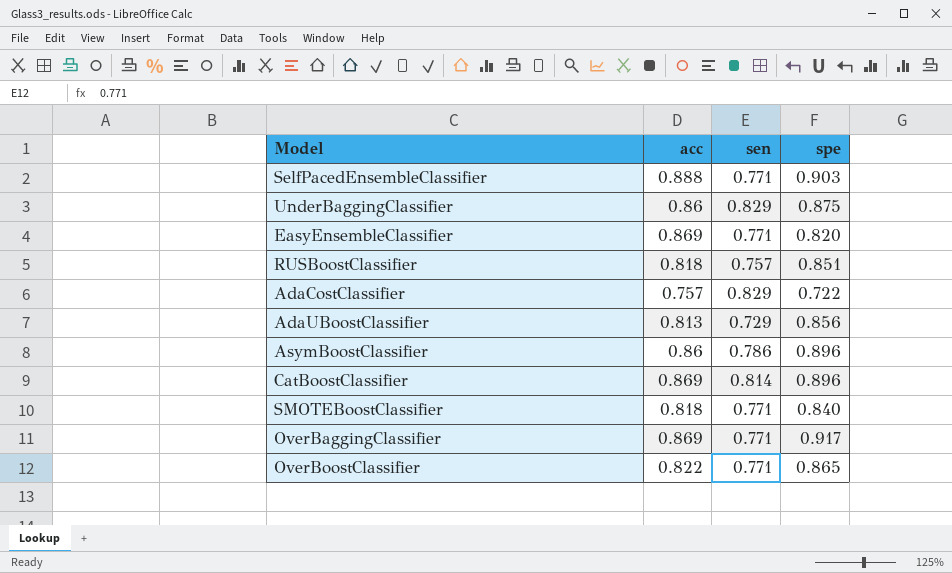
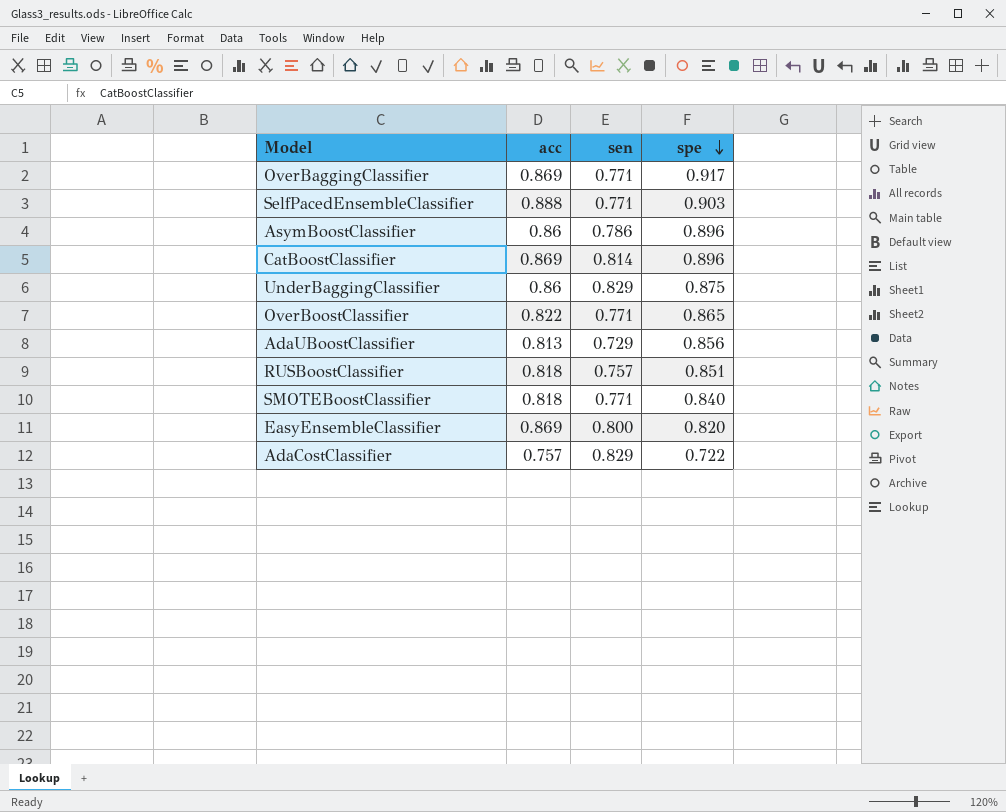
row order: none -> spe descending
EasyEnsembleClassifier | sen: 0.771 -> 0.800

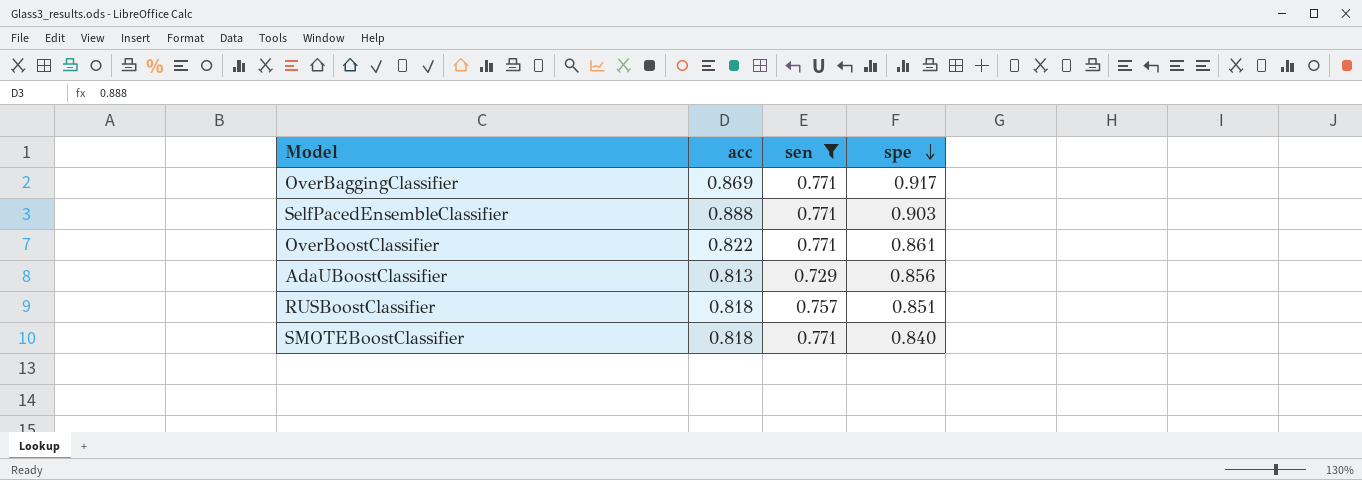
filter: none -> sen <= 0.771
OverBoostClassifier | spe: 0.865 -> 0.861

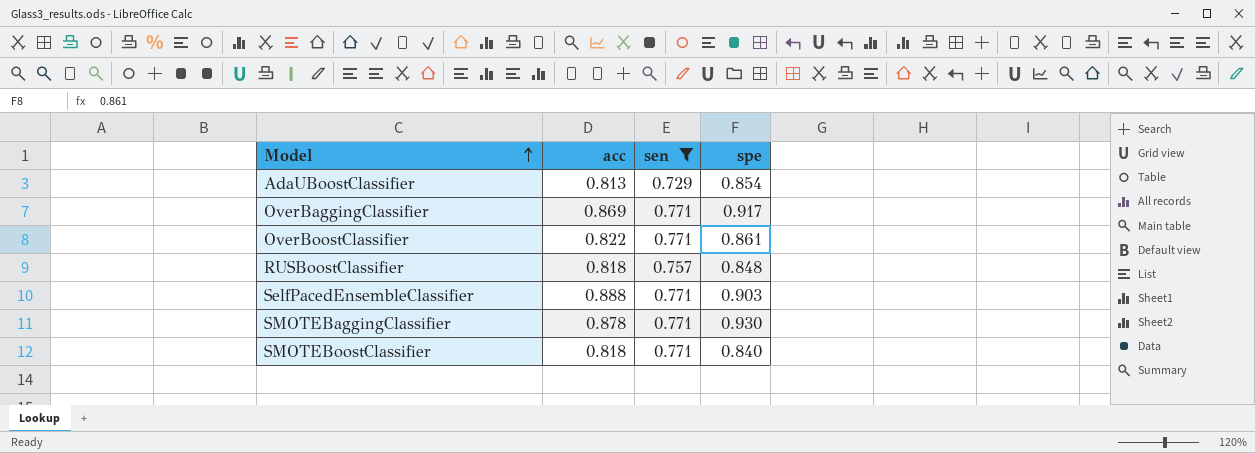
row order: spe descending -> Model ascending
AdaUBoostClassifier | spe: 0.856 -> 0.854
RUSBoostClassifier | spe: 0.851 -> 0.848
row SMOTEBaggingClassifier: none -> 0.878 | 0.771 | 0.930

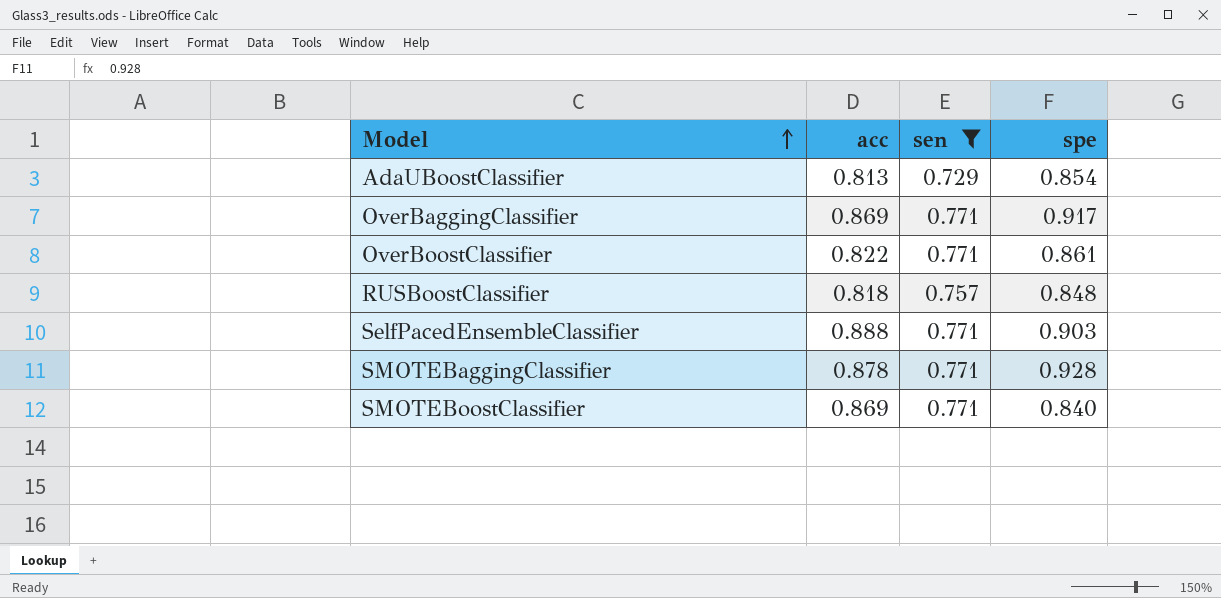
SMOTEBaggingClassifier | spe: 0.930 -> 0.928
SMOTEBoostClassifier | acc: 0.818 -> 0.869

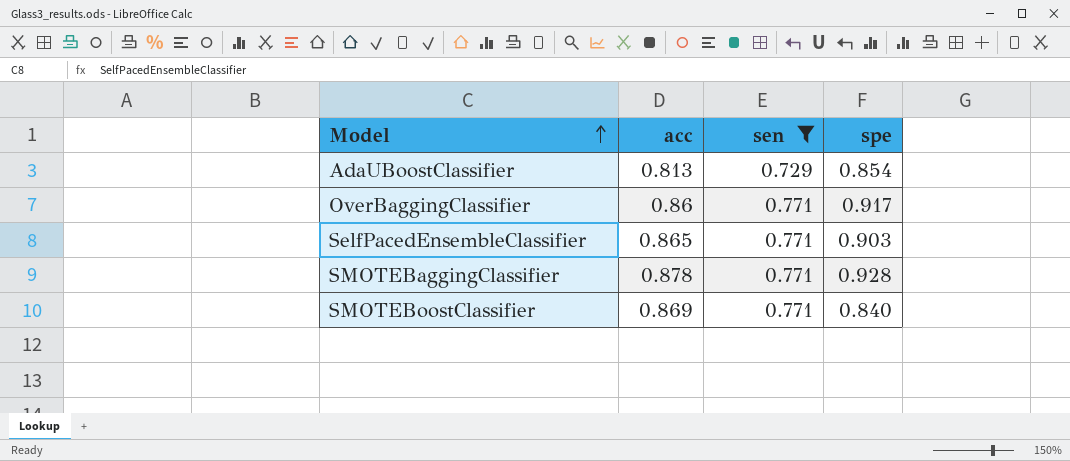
row OverBoostClassifier: 0.822 | 0.771 | 0.861 -> none
row RUSBoostClassifier: 0.818 | 0.757 | 0.848 -> none
OverBaggingClassifier | acc: 0.869 -> 0.86
SelfPacedEnsembleClassifier | acc: 0.888 -> 0.865

